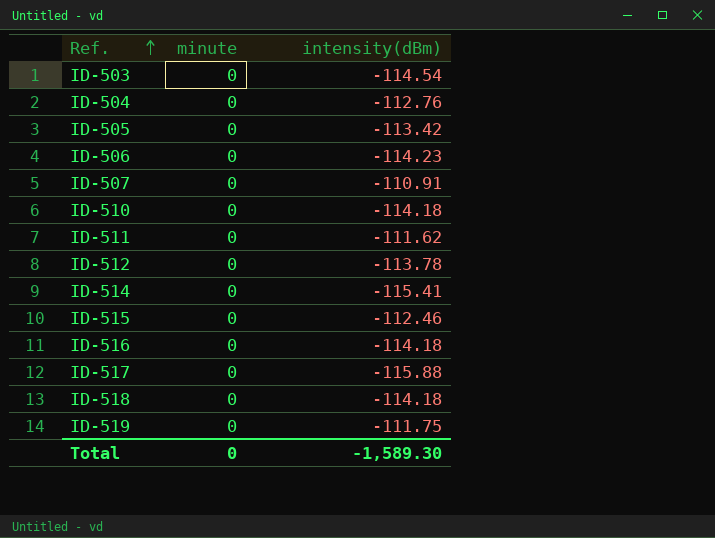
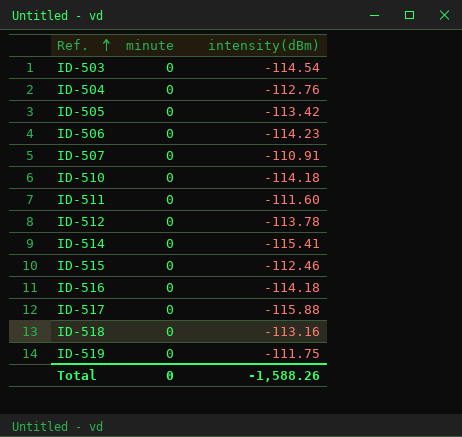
ID-511 | intensity(dBm): -111.62 -> -111.60
ID-518 | intensity(dBm): -114.18 -> -113.16
Total | intensity(dBm): -1,589.30 -> -1,588.26

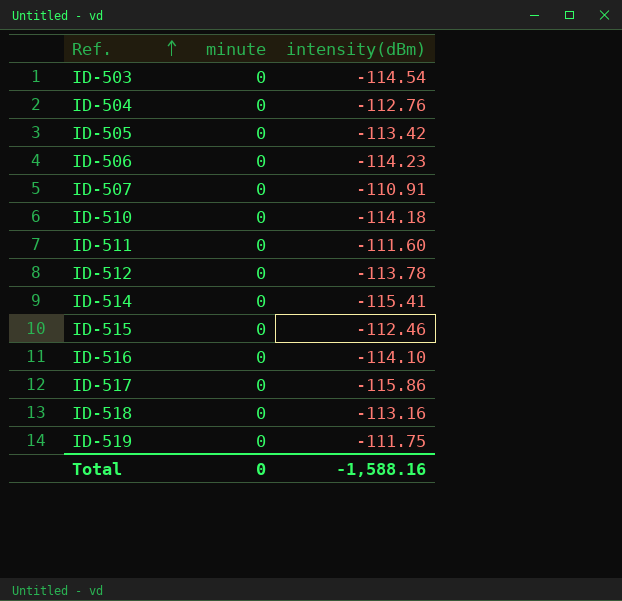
ID-516 | intensity(dBm): -114.18 -> -114.10
ID-517 | intensity(dBm): -115.88 -> -115.86
Total | intensity(dBm): -1,588.26 -> -1,588.16

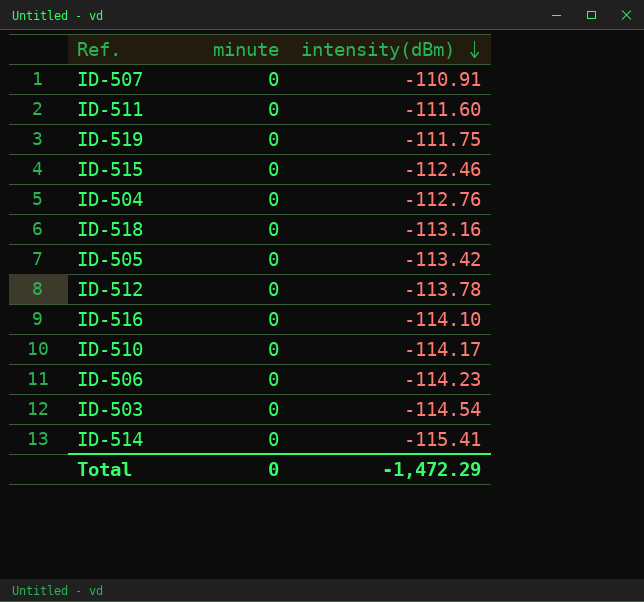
row order: Ref. ascending -> intensity(dBm) descending
row ID-517: 0 | -115.86 -> none
ID-510 | intensity(dBm): -114.18 -> -114.17
Total | intensity(dBm): -1,588.16 -> -1,472.29

